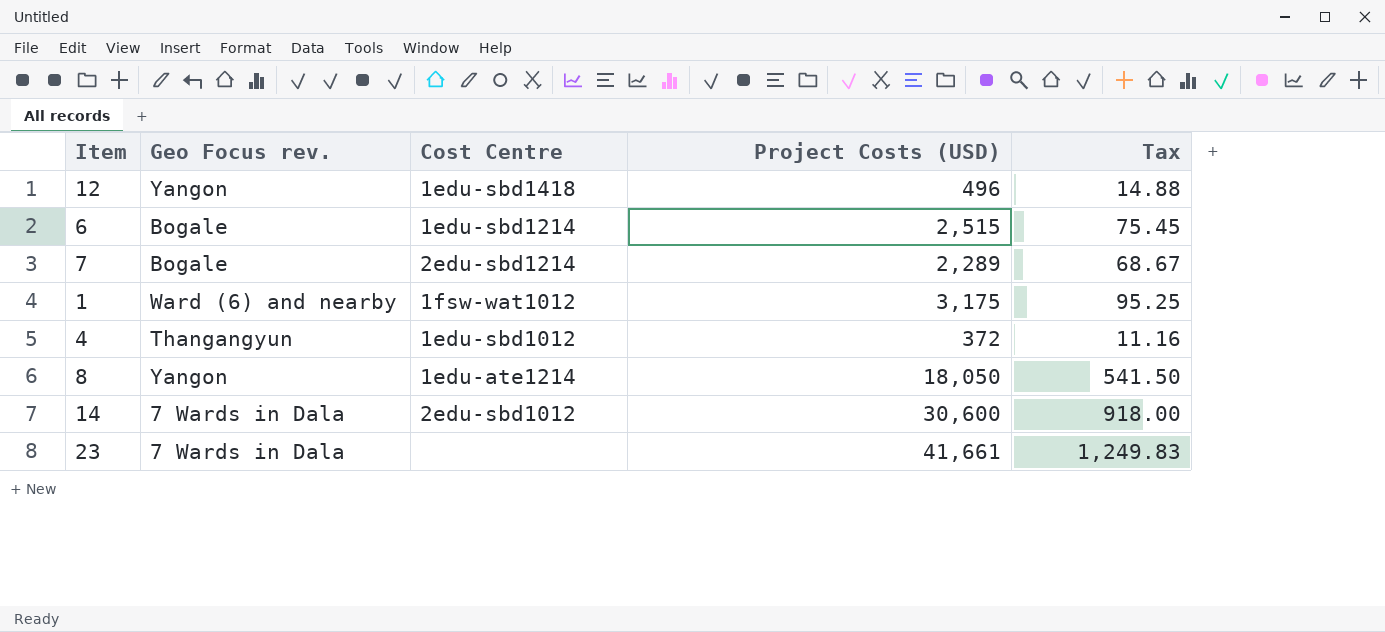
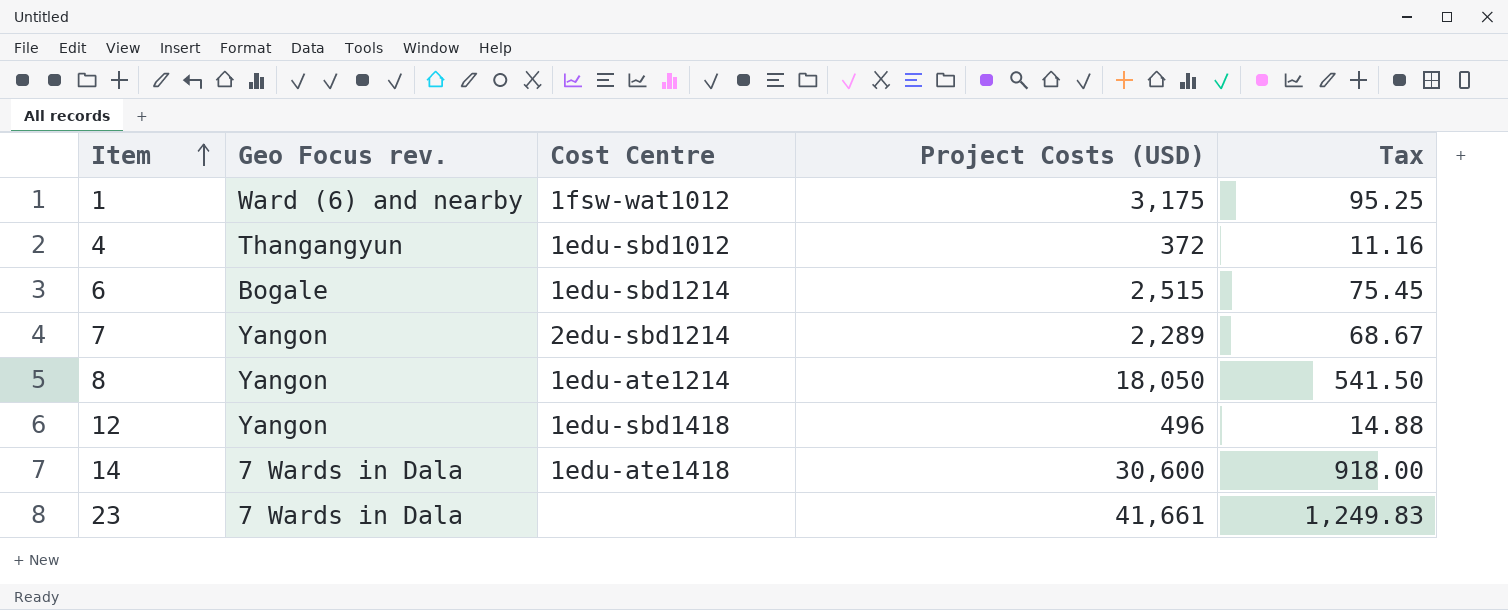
row order: none -> Item ascending
7 | Geo Focus rev.: Bogale -> Yangon
14 | Cost Centre: 2edu-sbd1012 -> 1edu-ate1418

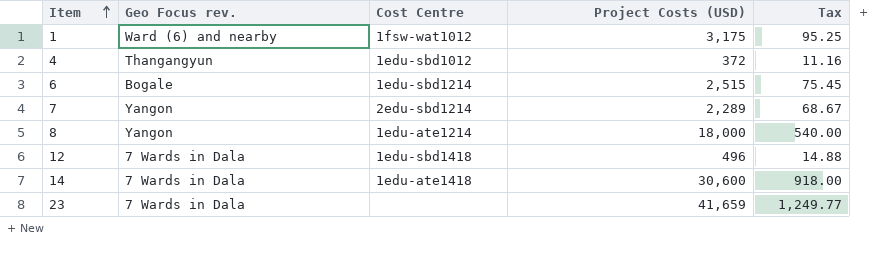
8 | Project Costs (USD): 18,050 -> 18,000
8 | Tax: 541.50 -> 540.00
12 | Geo Focus rev.: Yangon -> 7 Wards in Dala
23 | Project Costs (USD): 41,661 -> 41,659
23 | Tax: 1,249.83 -> 1,249.77

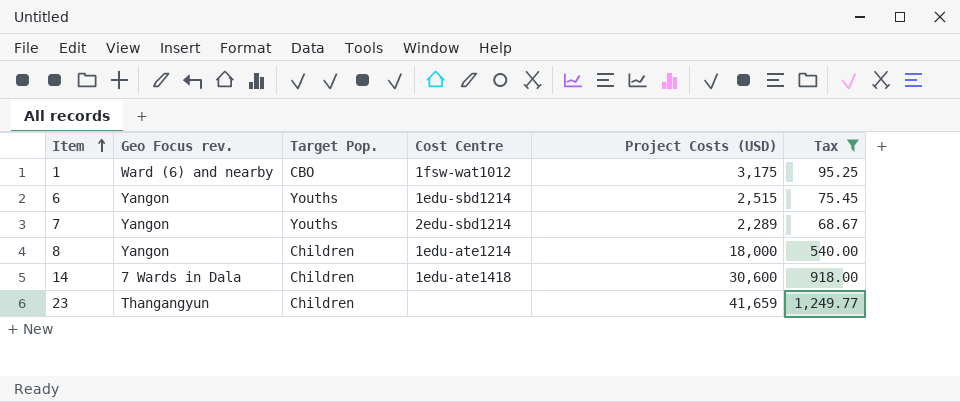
filter: none -> Tax >= 68.67
column Target Pop. | position: none -> 3
6 | Geo Focus rev.: Bogale -> Yangon
23 | Geo Focus rev.: 7 Wards in Dala -> Thangangyun

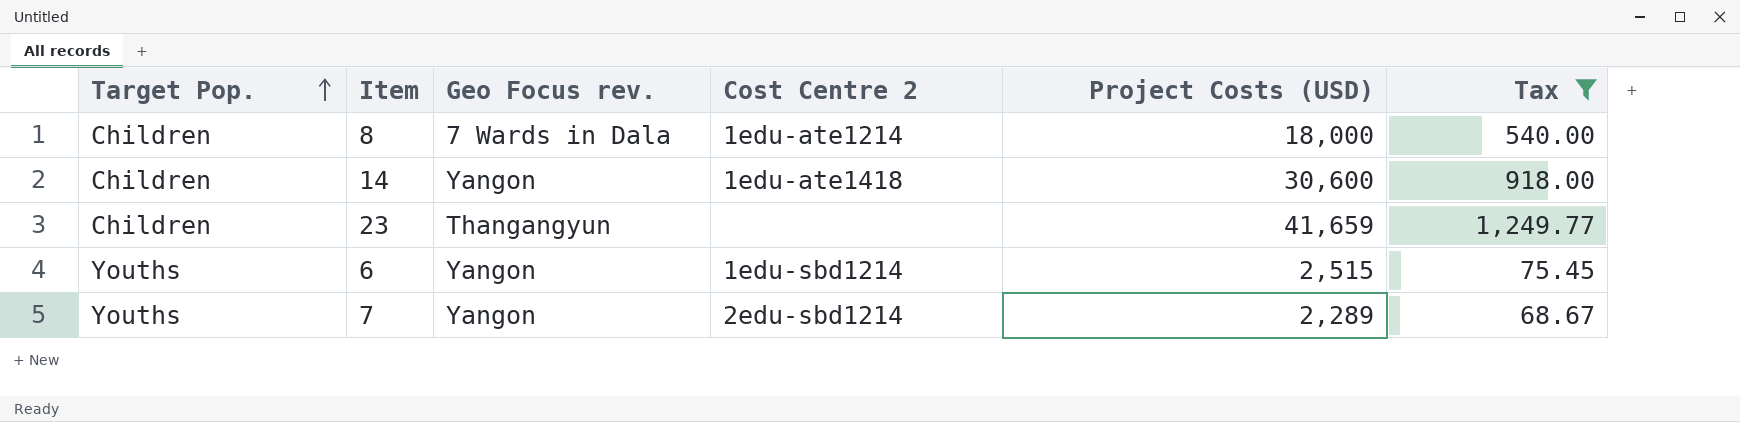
row order: Item ascending -> Target Pop. ascending
column Target Pop. | position: 3 -> 1
column name: Cost Centre -> Cost Centre 2
row 1: Ward (6) and nearby | CBO | 1fsw-wat1012 | 3,175 | 95.25 -> none
8 | Geo Focus rev.: Yangon -> 7 Wards in Dala
14 | Geo Focus rev.: 7 Wards in Dala -> Yangon

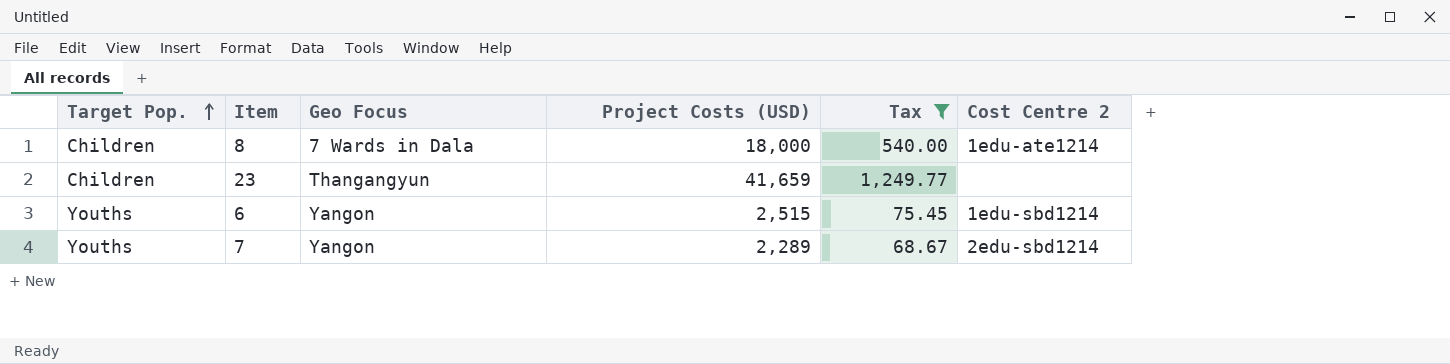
column name: Geo Focus rev. -> Geo Focus
column Cost Centre 2 | position: 4 -> 6
row 14: Children | Yangon | 1edu-ate1418 | 30,600 | 918.00 -> none

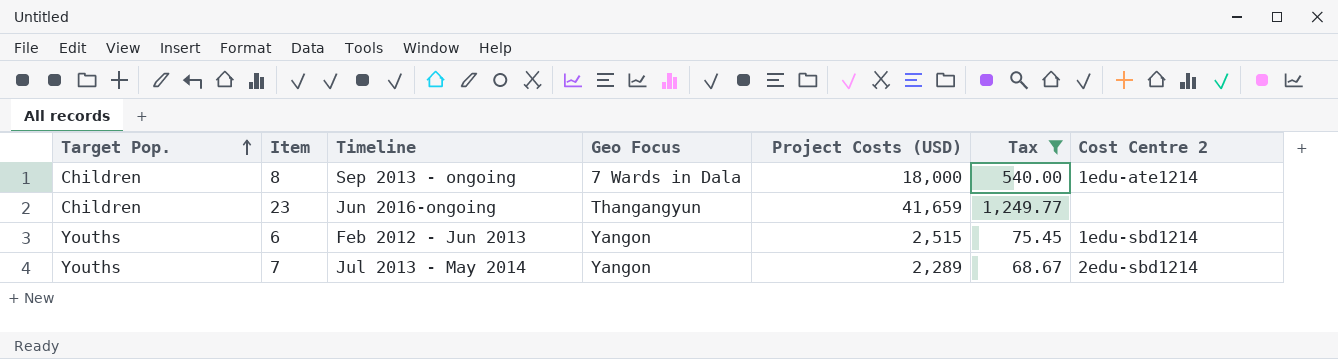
column Timeline | position: none -> 3

